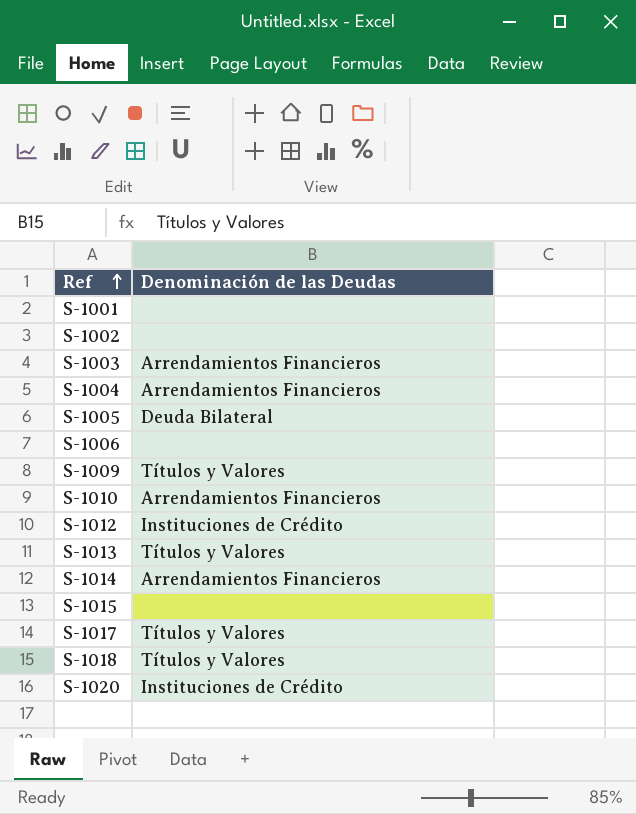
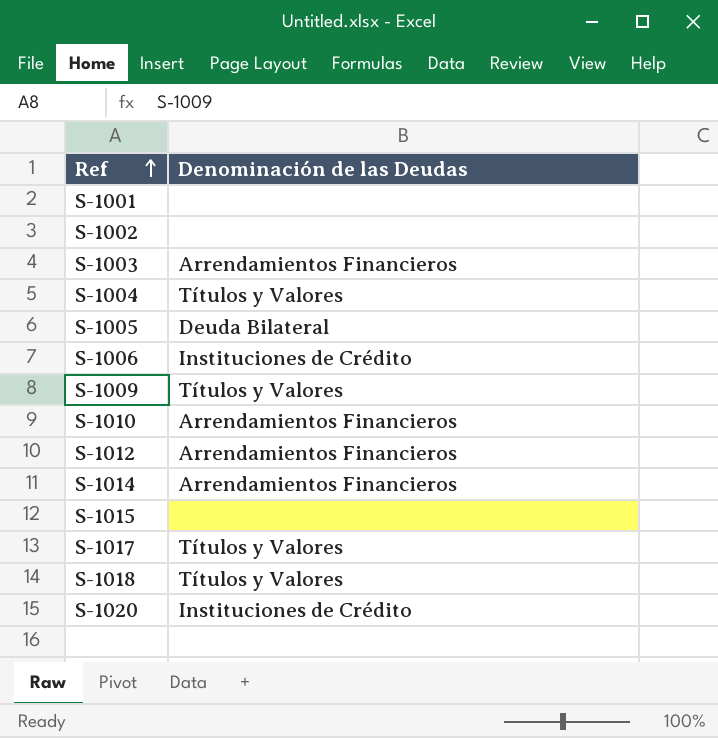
row S-1013: Títulos y Valores -> none
S-1004 | Denominación de las Deudas: Arrendamientos Financieros -> Títulos y Valores
S-1006 | Denominación de las Deudas: none -> Instituciones de Crédito
S-1012 | Denominación de las Deudas: Instituciones de Crédito -> Arrendamientos Financieros

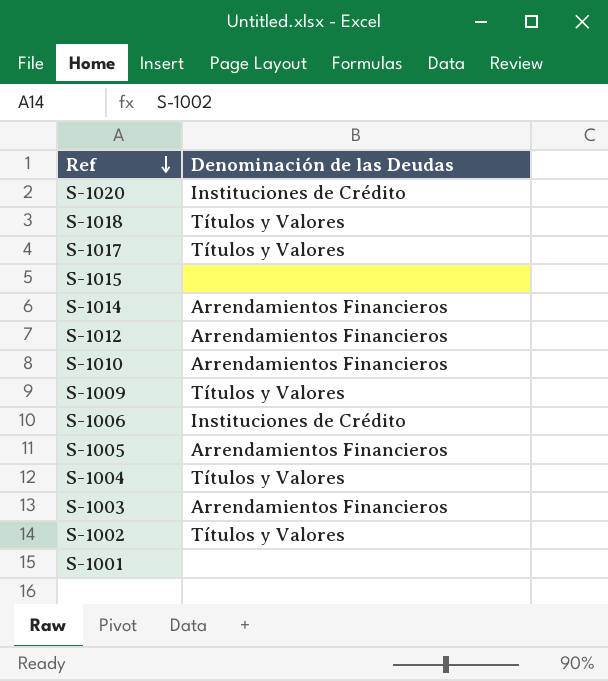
row order: Ref ascending -> Ref descending
S-1005 | Denominación de las Deudas: Deuda Bilateral -> Arrendamientos Financieros
S-1002 | Denominación de las Deudas: none -> Títulos y Valores

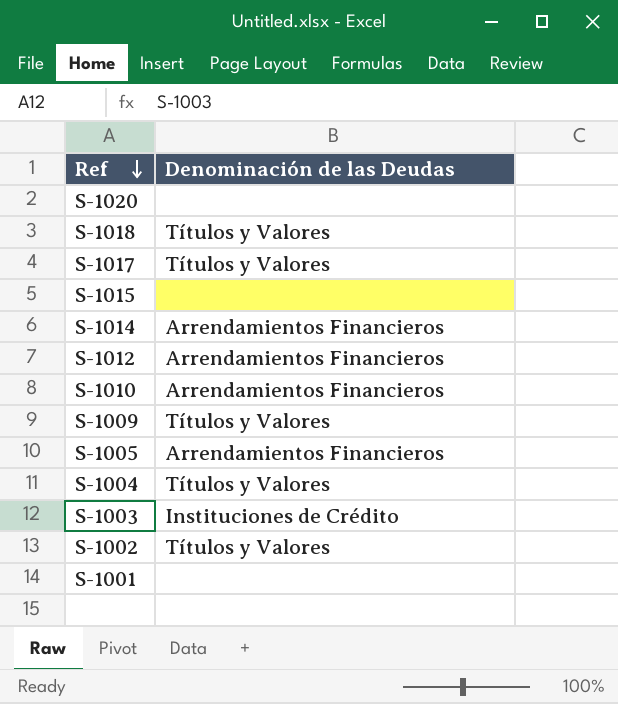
row S-1006: Instituciones de Crédito -> none
S-1020 | Denominación de las Deudas: Instituciones de Crédito -> none
S-1003 | Denominación de las Deudas: Arrendamientos Financieros -> Instituciones de Crédito

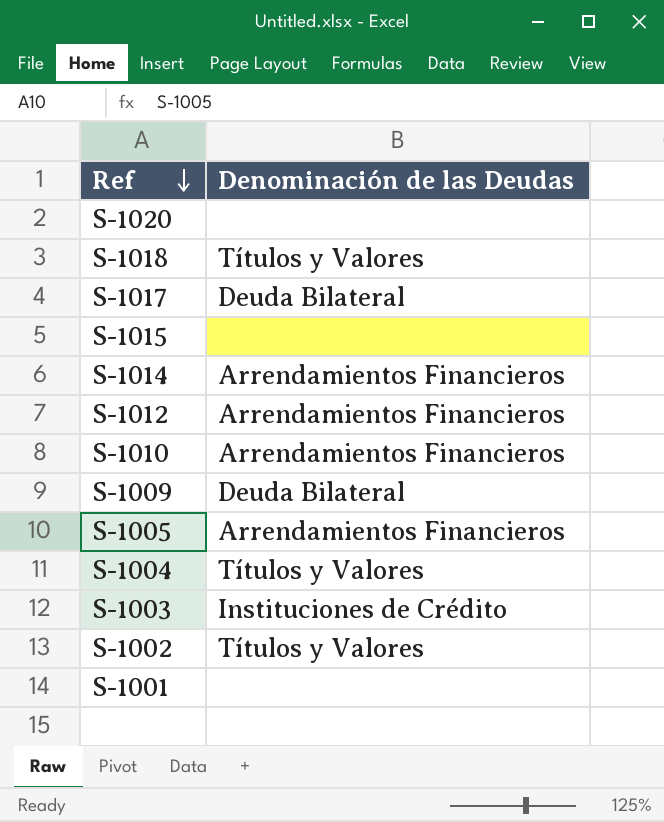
S-1017 | Denominación de las Deudas: Títulos y Valores -> Deuda Bilateral
S-1009 | Denominación de las Deudas: Títulos y Valores -> Deuda Bilateral

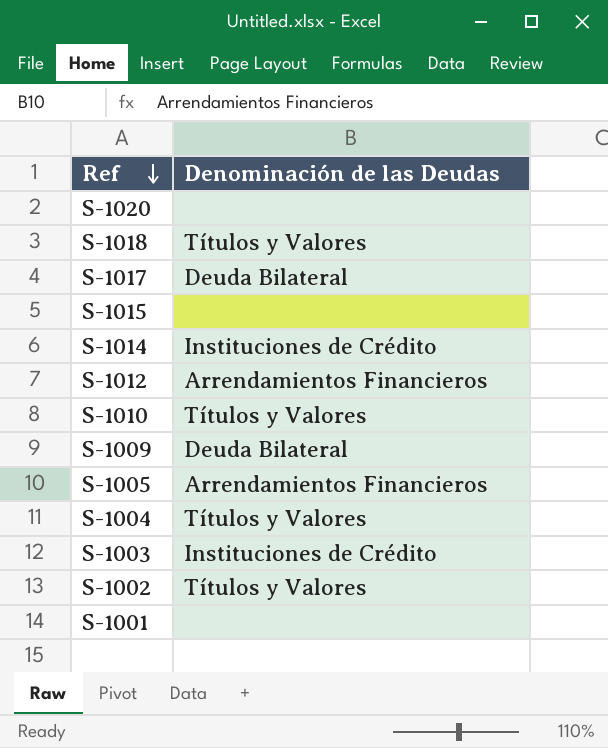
S-1014 | Denominación de las Deudas: Arrendamientos Financieros -> Instituciones de Crédito
S-1010 | Denominación de las Deudas: Arrendamientos Financieros -> Títulos y Valores

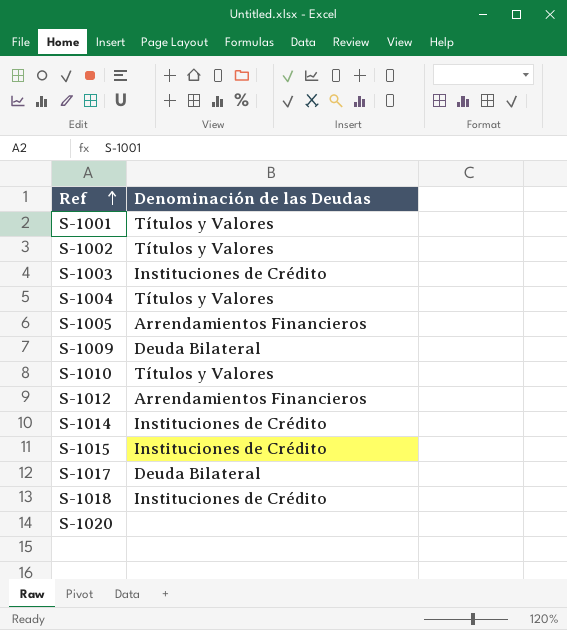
row order: Ref descending -> Ref ascending
S-1001 | Denominación de las Deudas: none -> Títulos y Valores
S-1015 | Denominación de las Deudas: none -> Instituciones de Crédito
S-1018 | Denominación de las Deudas: Títulos y Valores -> Instituciones de Crédito

